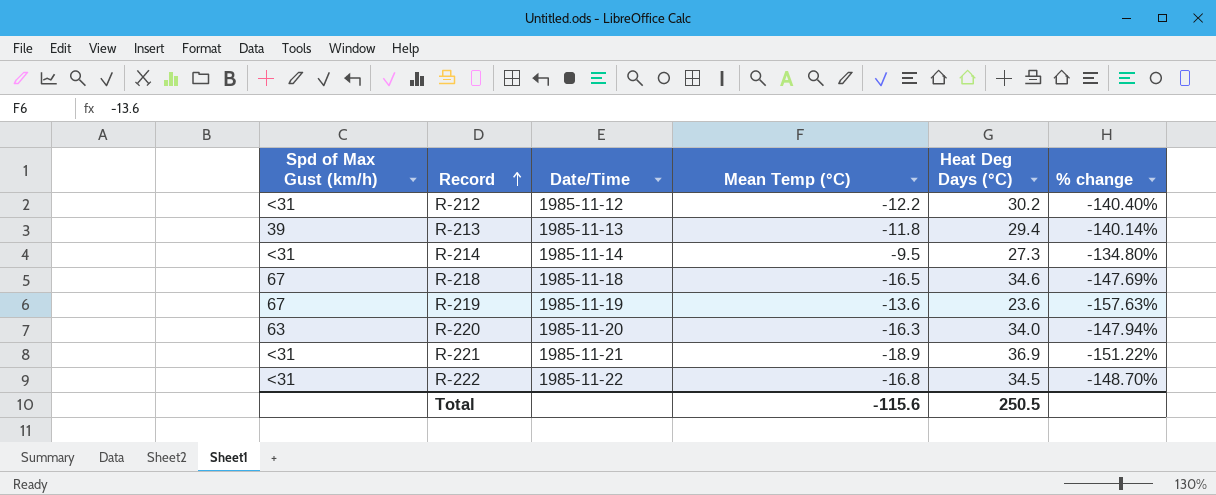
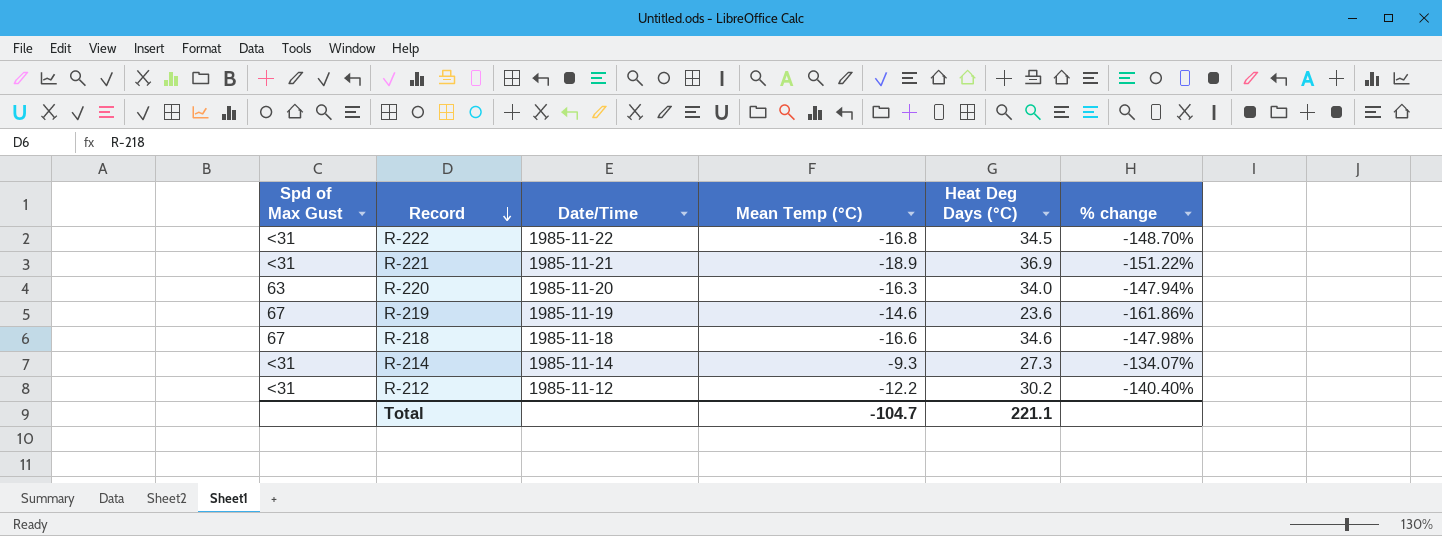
row order: Record ascending -> Record descending
column name: Spd of Max Gust (km/h) -> Spd of Max Gust
row R-213: 39 | 1985-11-13 | -11.8 | 29.4 | -140.14% -> none
R-219 | Mean Temp (°C): -13.6 -> -14.6
R-219 | % change: -157.63% -> -161.86%
R-218 | Mean Temp (°C): -16.5 -> -16.6
R-218 | % change: -147.69% -> -147.98%
R-214 | Mean Temp (°C): -9.5 -> -9.3
R-214 | % change: -134.80% -> -134.07%
Total | Mean Temp (°C): -115.6 -> -104.7
Total | Heat Deg Days (°C): 250.5 -> 221.1

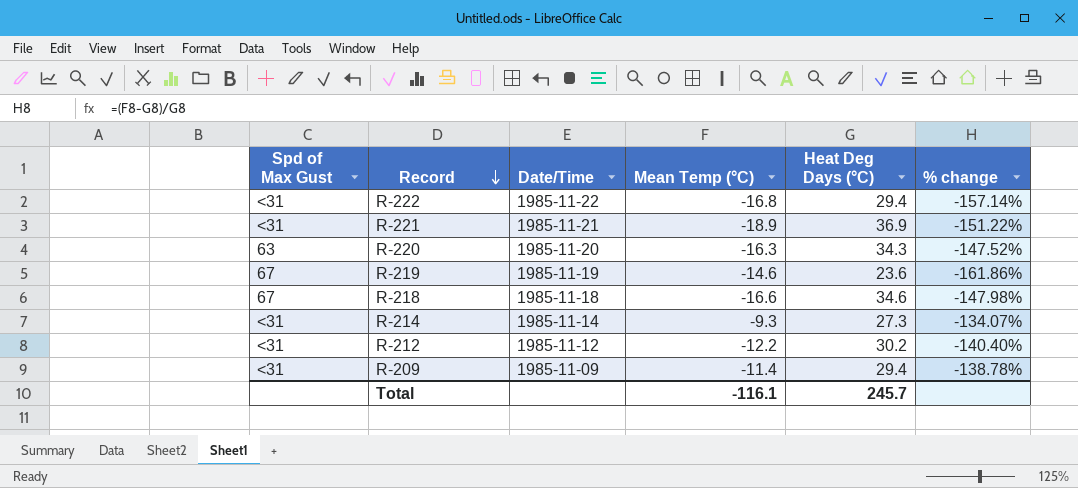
R-222 | Heat Deg Days (°C): 34.5 -> 29.4
R-222 | % change: -148.70% -> -157.14%
R-220 | Heat Deg Days (°C): 34.0 -> 34.3
R-220 | % change: -147.94% -> -147.52%
row R-209: none -> <31 | 1985-11-09 | -11.4 | 29.4 | -138.78%
Total | Mean Temp (°C): -104.7 -> -116.1
Total | Heat Deg Days (°C): 221.1 -> 245.7

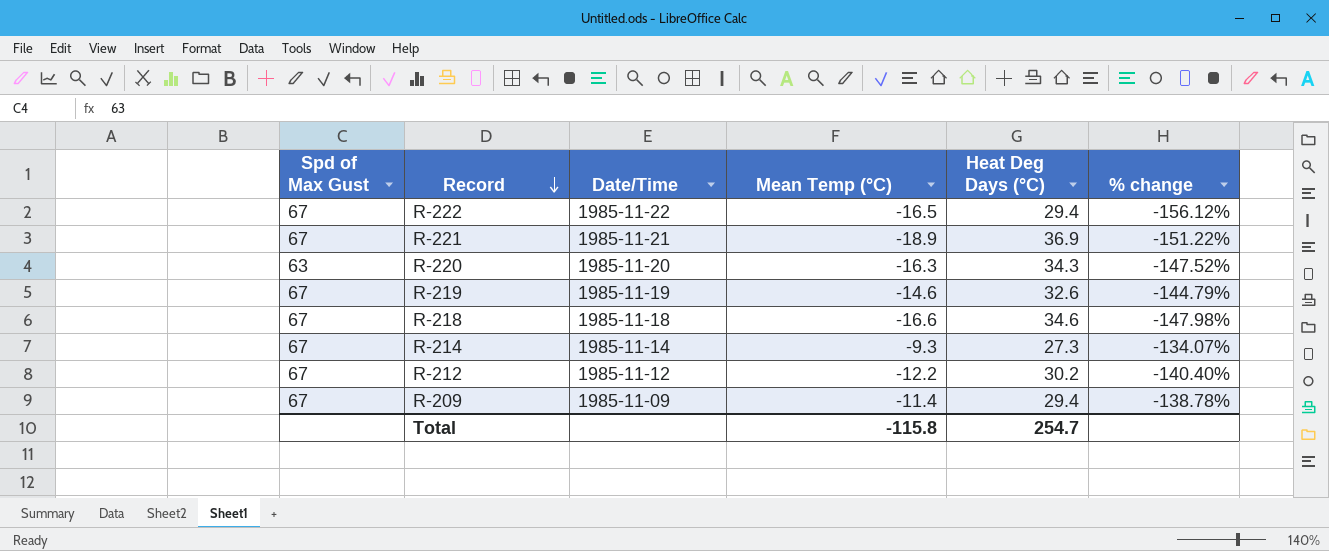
R-222 | Spd of Max Gust: <31 -> 67
R-222 | Mean Temp (°C): -16.8 -> -16.5
R-222 | % change: -157.14% -> -156.12%
R-221 | Spd of Max Gust: <31 -> 67
R-219 | Heat Deg Days (°C): 23.6 -> 32.6
R-219 | % change: -161.86% -> -144.79%
R-214 | Spd of Max Gust: <31 -> 67
R-212 | Spd of Max Gust: <31 -> 67
R-209 | Spd of Max Gust: <31 -> 67
Total | Mean Temp (°C): -116.1 -> -115.8
Total | Heat Deg Days (°C): 245.7 -> 254.7

